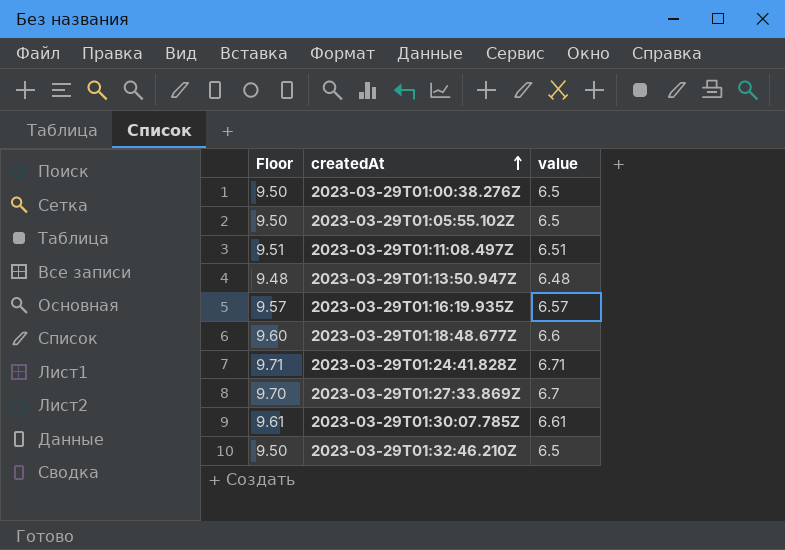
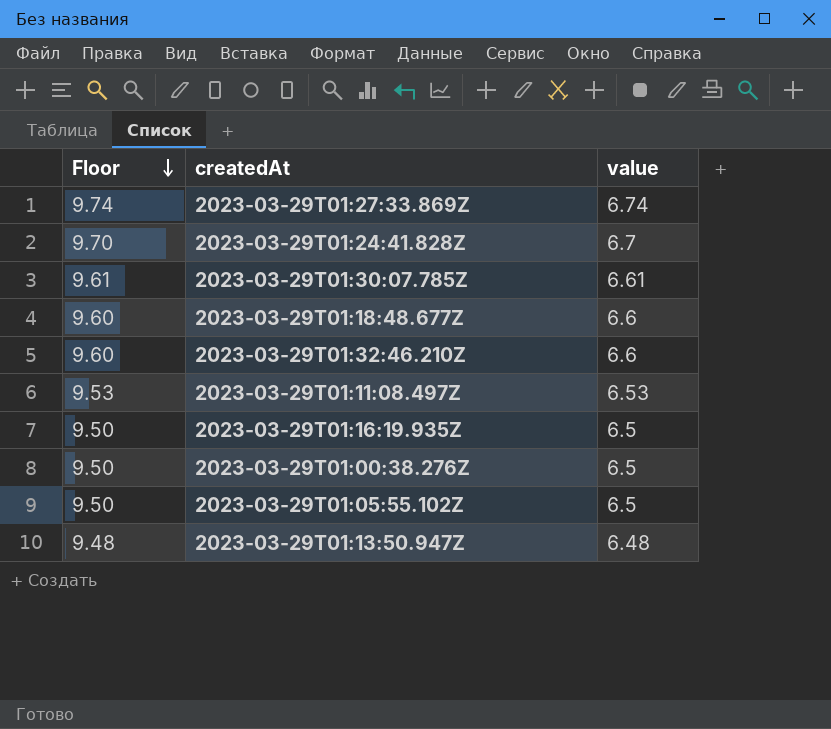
row order: createdAt ascending -> Floor descending
2023-03-29T01:27:33.869Z | Floor: 9.70 -> 9.74
2023-03-29T01:27:33.869Z | value: 6.7 -> 6.74
2023-03-29T01:24:41.828Z | Floor: 9.71 -> 9.70
2023-03-29T01:24:41.828Z | value: 6.71 -> 6.7
2023-03-29T01:32:46.210Z | Floor: 9.50 -> 9.60
2023-03-29T01:32:46.210Z | value: 6.5 -> 6.6
2023-03-29T01:11:08.497Z | Floor: 9.51 -> 9.53
2023-03-29T01:11:08.497Z | value: 6.51 -> 6.53
2023-03-29T01:16:19.935Z | Floor: 9.57 -> 9.50
2023-03-29T01:16:19.935Z | value: 6.57 -> 6.5

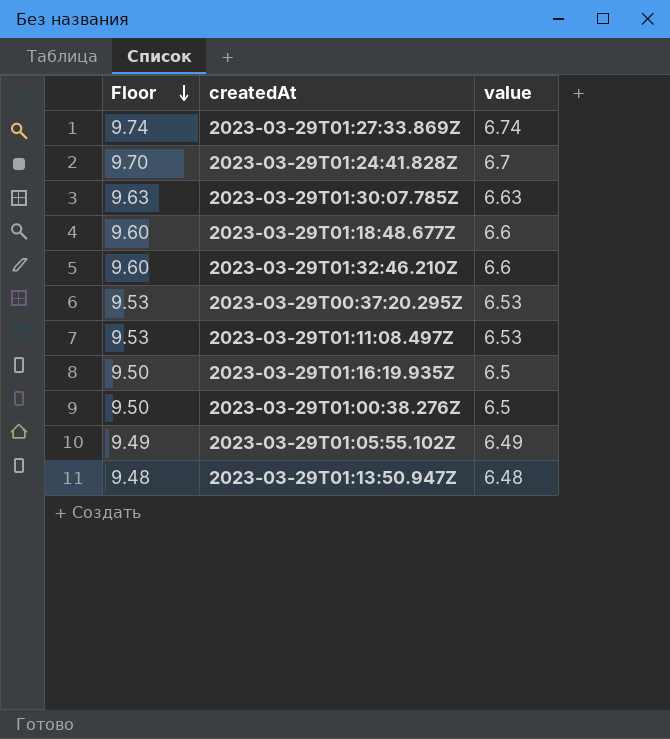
2023-03-29T01:30:07.785Z | Floor: 9.61 -> 9.63
2023-03-29T01:30:07.785Z | value: 6.61 -> 6.63
row 2023-03-29T00:37:20.295Z: none -> 9.53 | 6.53
2023-03-29T01:05:55.102Z | Floor: 9.50 -> 9.49
2023-03-29T01:05:55.102Z | value: 6.5 -> 6.49

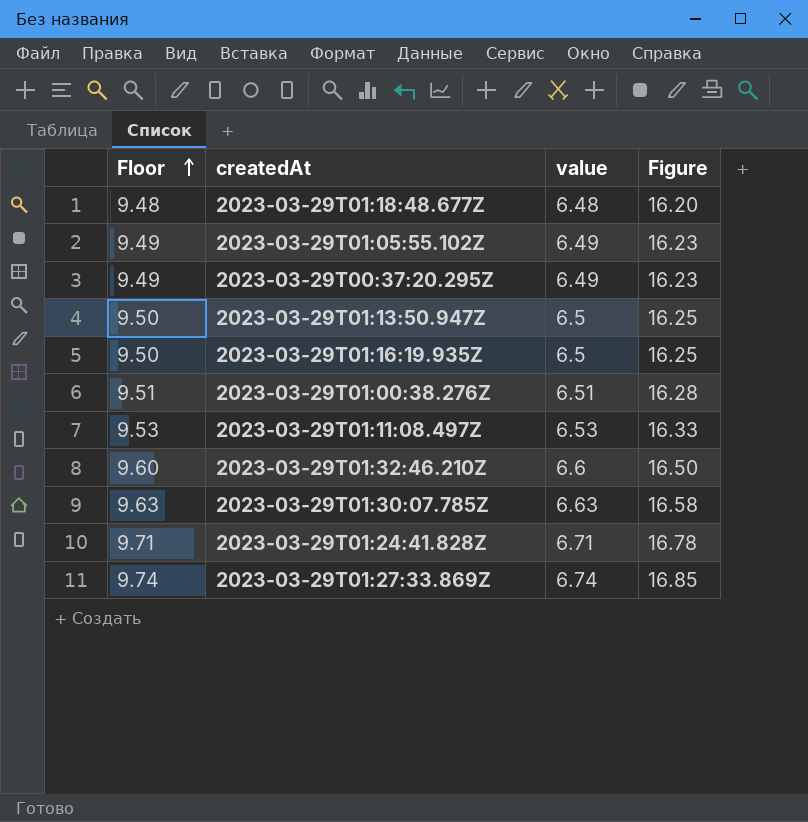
row order: Floor descending -> Floor ascending
column Figure | formula: none -> [value] * 2.5
2023-03-29T01:18:48.677Z | Floor: 9.60 -> 9.48
2023-03-29T01:18:48.677Z | value: 6.6 -> 6.48
2023-03-29T00:37:20.295Z | Floor: 9.53 -> 9.49
2023-03-29T00:37:20.295Z | value: 6.53 -> 6.49
2023-03-29T01:13:50.947Z | Floor: 9.48 -> 9.50
2023-03-29T01:13:50.947Z | value: 6.48 -> 6.5
2023-03-29T01:00:38.276Z | Floor: 9.50 -> 9.51
2023-03-29T01:00:38.276Z | value: 6.5 -> 6.51
2023-03-29T01:24:41.828Z | Floor: 9.70 -> 9.71
2023-03-29T01:24:41.828Z | value: 6.7 -> 6.71

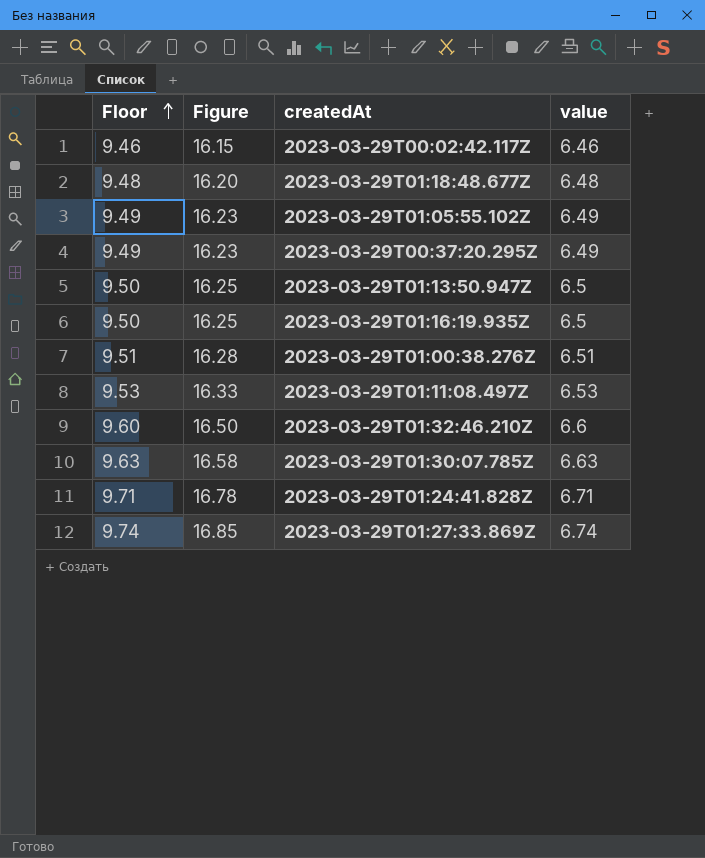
column Figure | position: 4 -> 2
row 2023-03-29T00:02:42.117Z: none -> 9.46 | 16.15 | 6.46

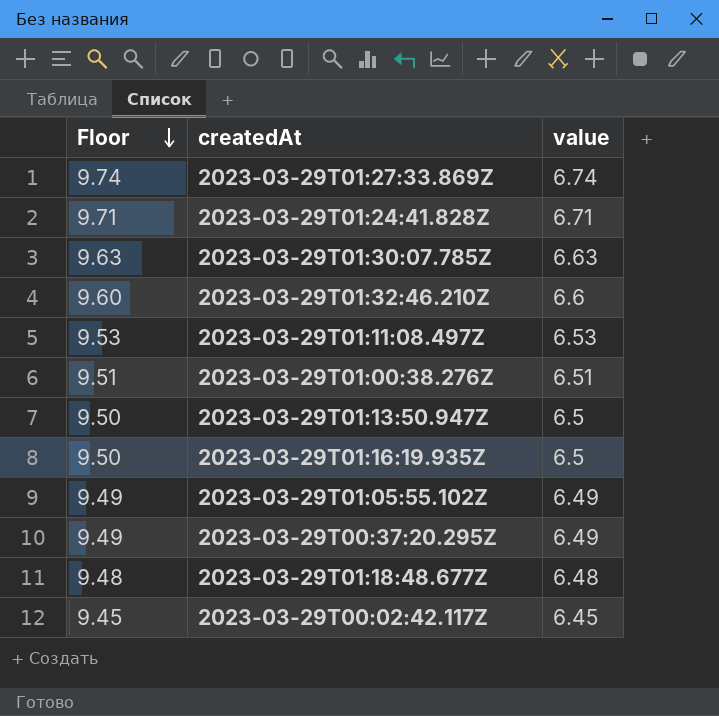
row order: Floor ascending -> Floor descending
column Figure | formula: [value] * 2.5 -> none
2023-03-29T00:02:42.117Z | Floor: 9.46 -> 9.45
2023-03-29T00:02:42.117Z | value: 6.46 -> 6.45

